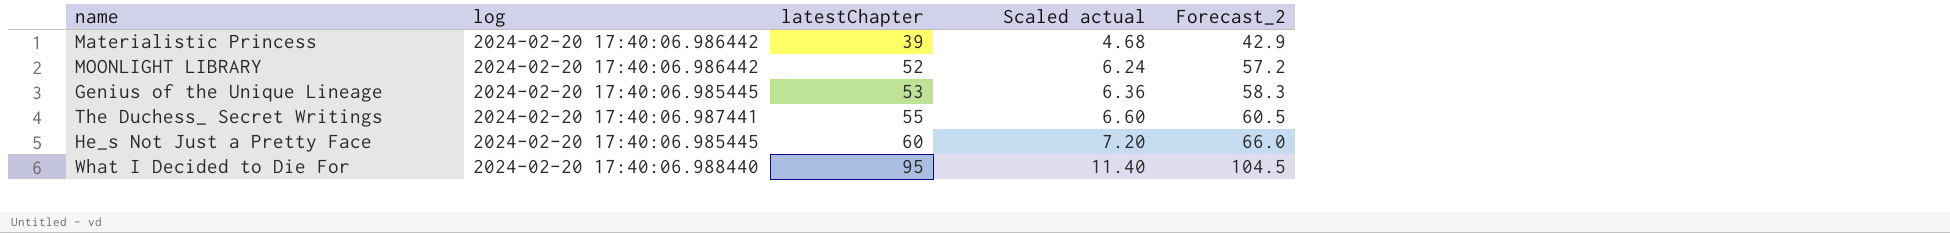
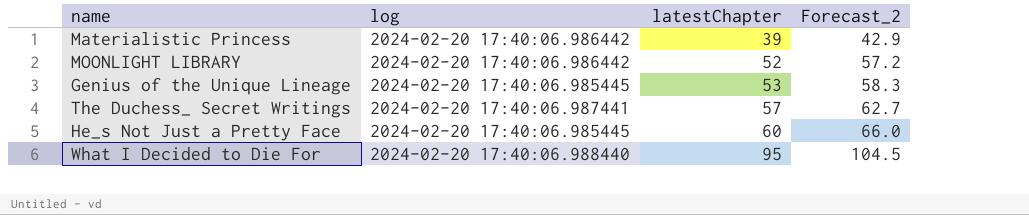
column Scaled actual | formula: [latestChapter] * 0.12 -> none
The Duchess_ Secret Writings | latestChapter: 55 -> 57
The Duchess_ Secret Writings | Forecast_2: 60.5 -> 62.7

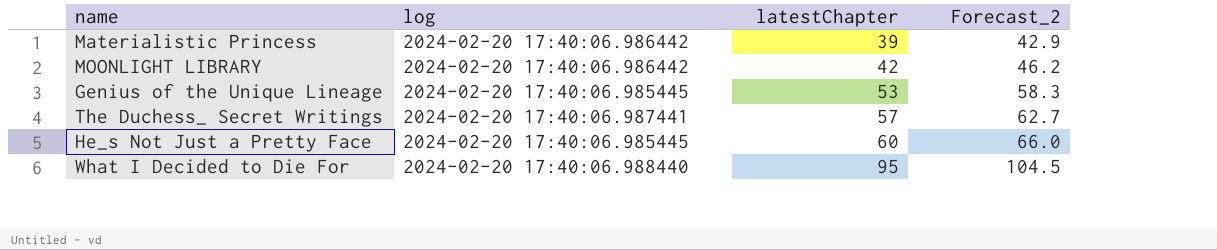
MOONLIGHT LIBRARY | latestChapter: 52 -> 42
MOONLIGHT LIBRARY | Forecast_2: 57.2 -> 46.2

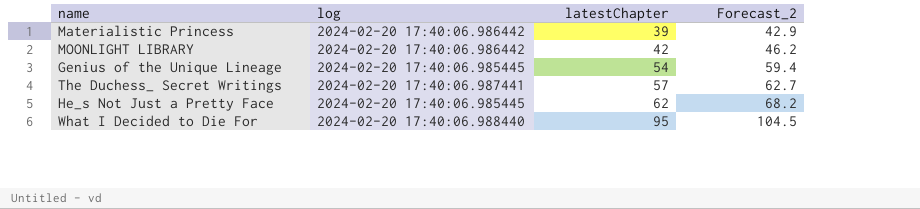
Genius of the Unique Lineage | latestChapter: 53 -> 54
Genius of the Unique Lineage | Forecast_2: 58.3 -> 59.4
He_s Not Just a Pretty Face | latestChapter: 60 -> 62
He_s Not Just a Pretty Face | Forecast_2: 66.0 -> 68.2

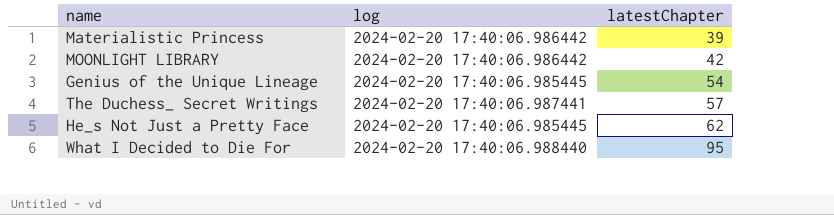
column Forecast_2 | formula: [latestChapter] * 1.1 -> none

